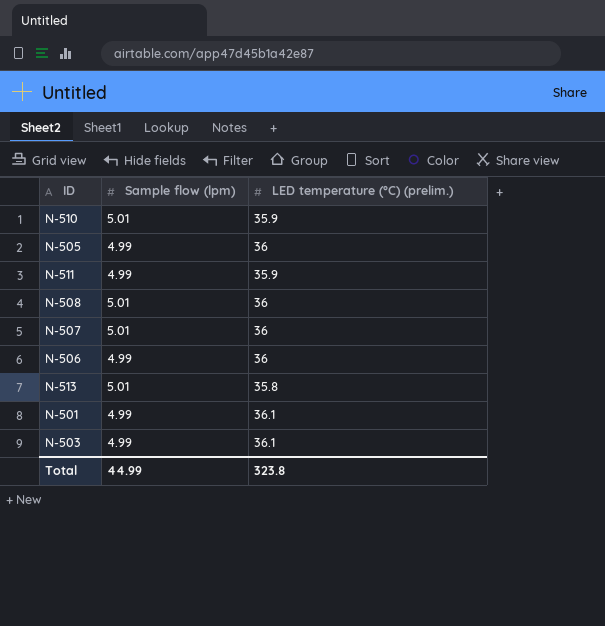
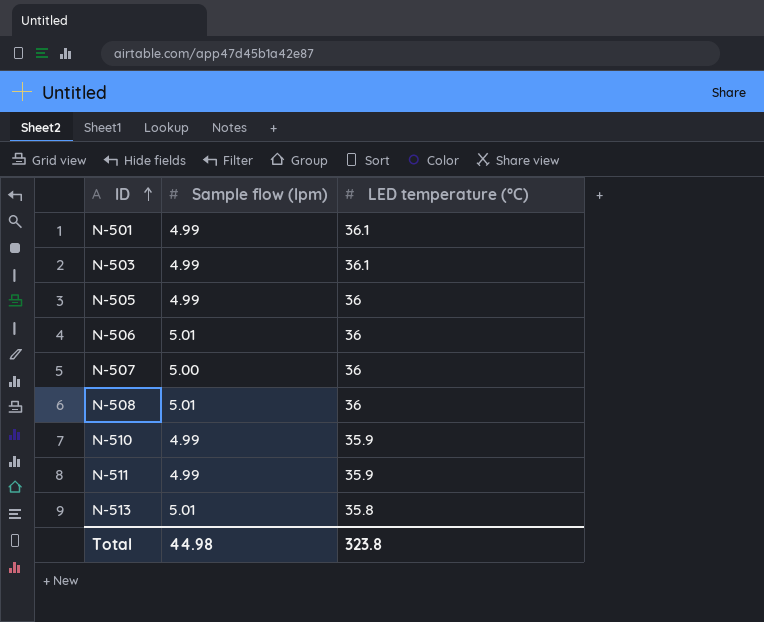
row order: none -> ID ascending
column name: LED temperature (°C) (prelim.) -> LED temperature (°C)
N-506 | Sample flow (lpm): 4.99 -> 5.01
N-507 | Sample flow (lpm): 5.01 -> 5.00
N-510 | Sample flow (lpm): 5.01 -> 4.99
Total | Sample flow (lpm): 44.99 -> 44.98

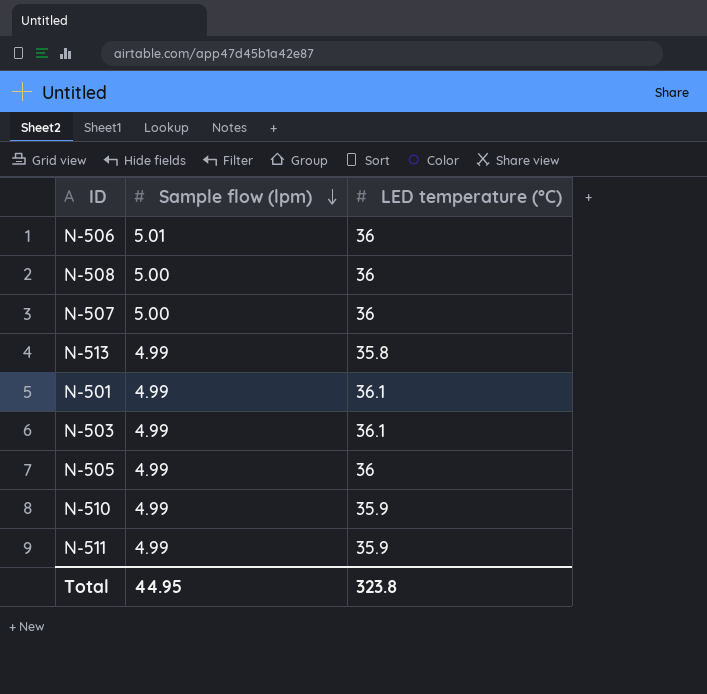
row order: ID ascending -> Sample flow (lpm) descending
N-508 | Sample flow (lpm): 5.01 -> 5.00
N-513 | Sample flow (lpm): 5.01 -> 4.99
Total | Sample flow (lpm): 44.98 -> 44.95

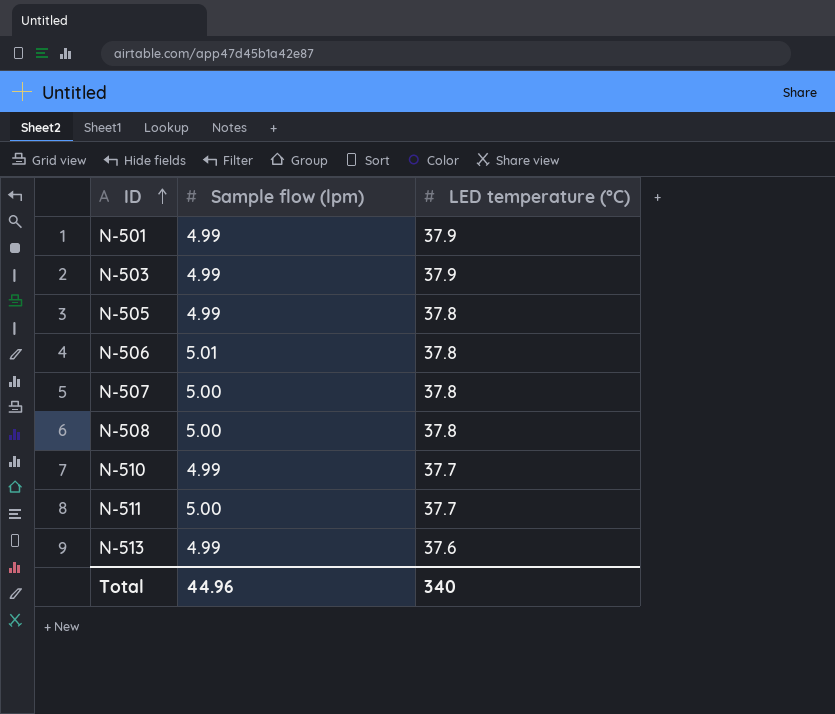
row order: Sample flow (lpm) descending -> ID ascending
N-501 | LED temperature (°C): 36.1 -> 37.9
N-503 | LED temperature (°C): 36.1 -> 37.9
N-505 | LED temperature (°C): 36 -> 37.8
N-506 | LED temperature (°C): 36 -> 37.8
N-507 | LED temperature (°C): 36 -> 37.8
N-508 | LED temperature (°C): 36 -> 37.8
N-510 | LED temperature (°C): 35.9 -> 37.7
N-511 | Sample flow (lpm): 4.99 -> 5.00
N-511 | LED temperature (°C): 35.9 -> 37.7
N-513 | LED temperature (°C): 35.8 -> 37.6
Total | Sample flow (lpm): 44.95 -> 44.96
Total | LED temperature (°C): 323.8 -> 340

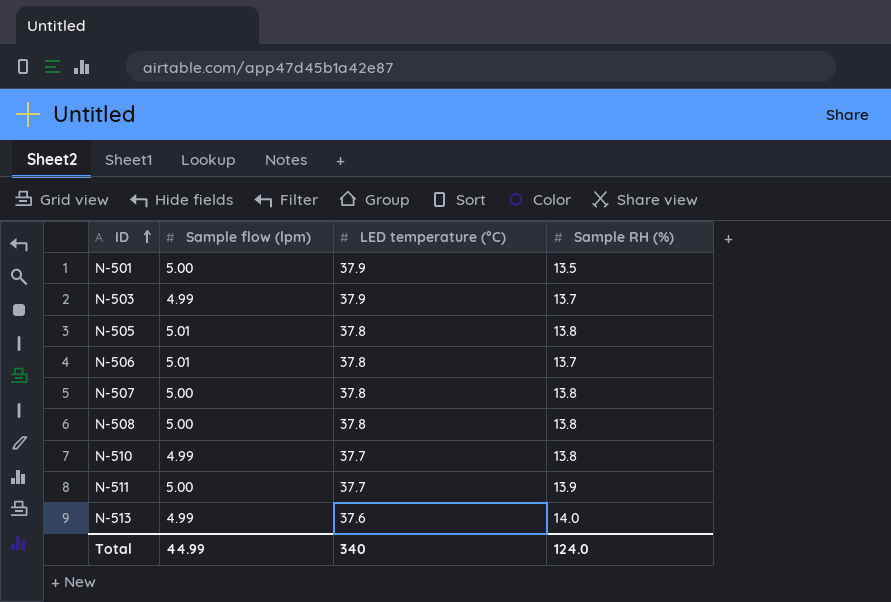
column Sample RH (%) | position: none -> 4
N-501 | Sample flow (lpm): 4.99 -> 5.00
N-505 | Sample flow (lpm): 4.99 -> 5.01
Total | Sample flow (lpm): 44.96 -> 44.99

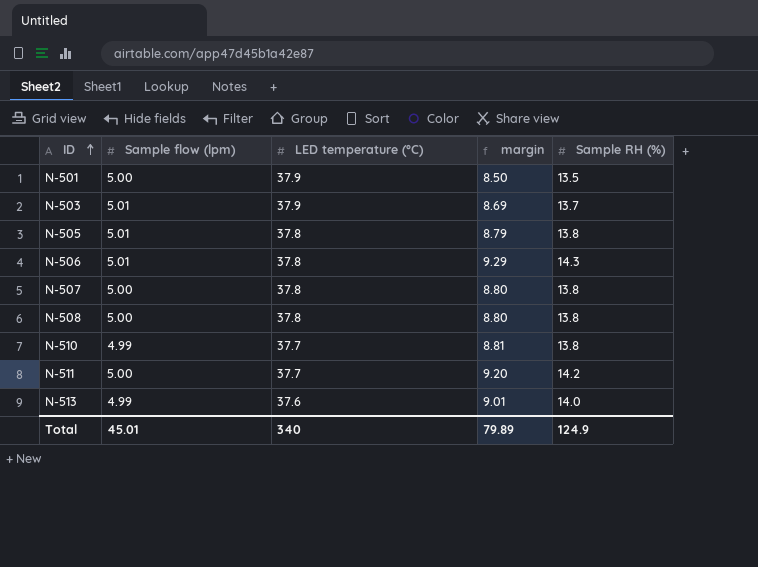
column margin | formula: none -> [Sample RH (%)] - [Sample flow (lpm)]
N-503 | Sample flow (lpm): 4.99 -> 5.01
N-506 | Sample RH (%): 13.7 -> 14.3
N-511 | Sample RH (%): 13.9 -> 14.2
Total | Sample flow (lpm): 44.99 -> 45.01
Total | Sample RH (%): 124.0 -> 124.9

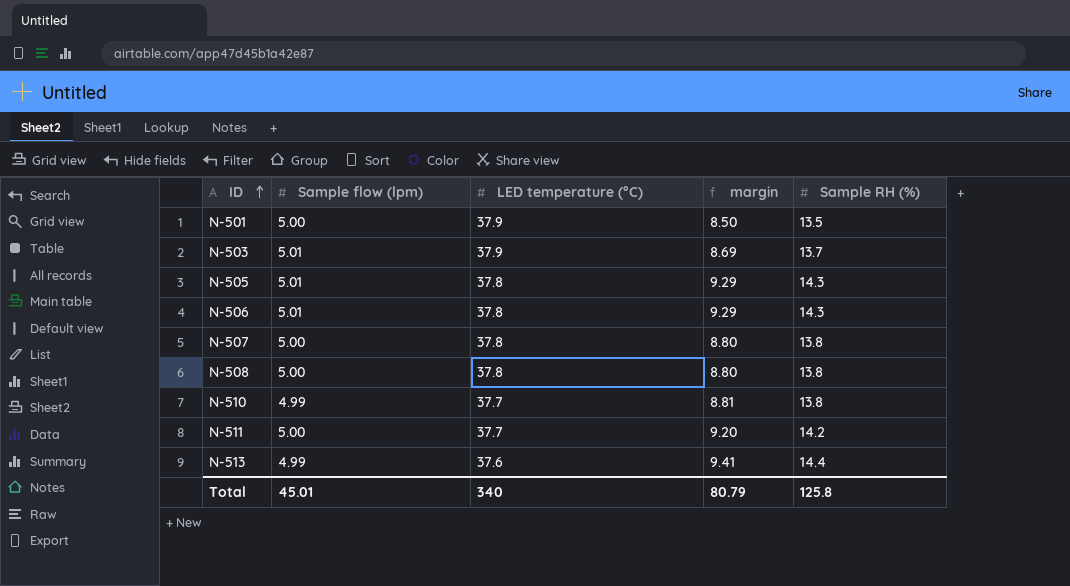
N-505 | margin: 8.79 -> 9.29
N-505 | Sample RH (%): 13.8 -> 14.3
N-513 | margin: 9.01 -> 9.41
N-513 | Sample RH (%): 14.0 -> 14.4
Total | margin: 79.89 -> 80.79
Total | Sample RH (%): 124.9 -> 125.8

